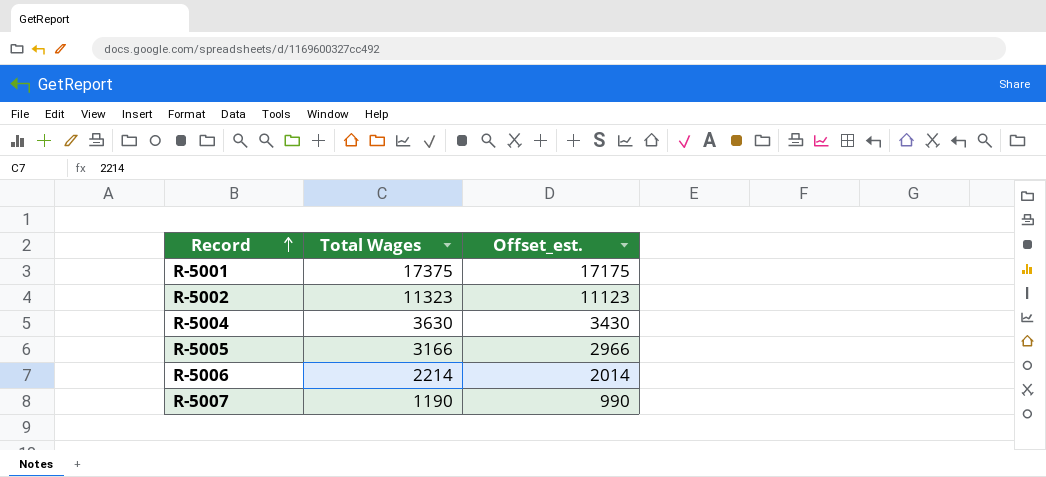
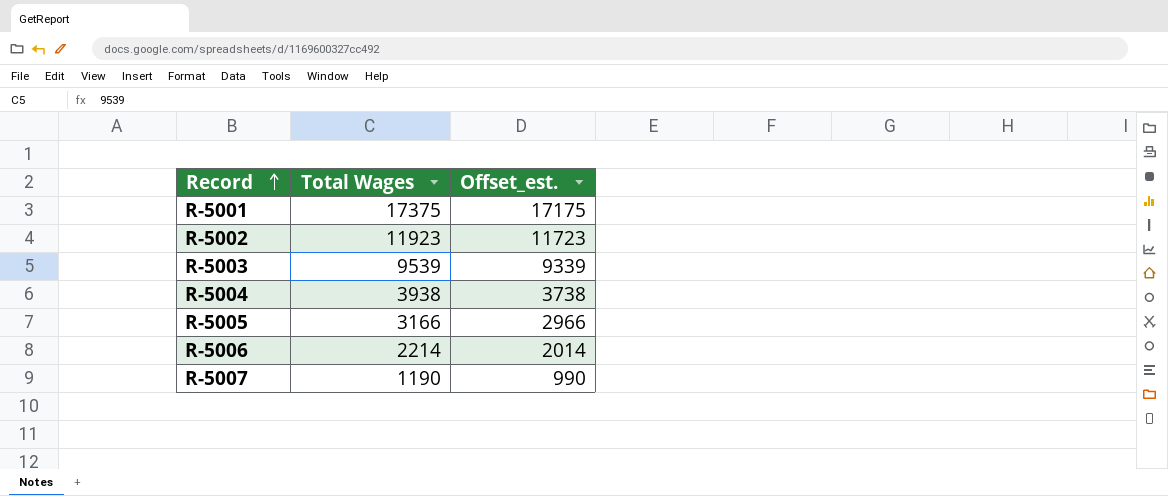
R-5002 | Total Wages: 11323 -> 11923
R-5002 | Offset_est.: 11123 -> 11723
row R-5003: none -> 9539 | 9339
R-5004 | Total Wages: 3630 -> 3938
R-5004 | Offset_est.: 3430 -> 3738

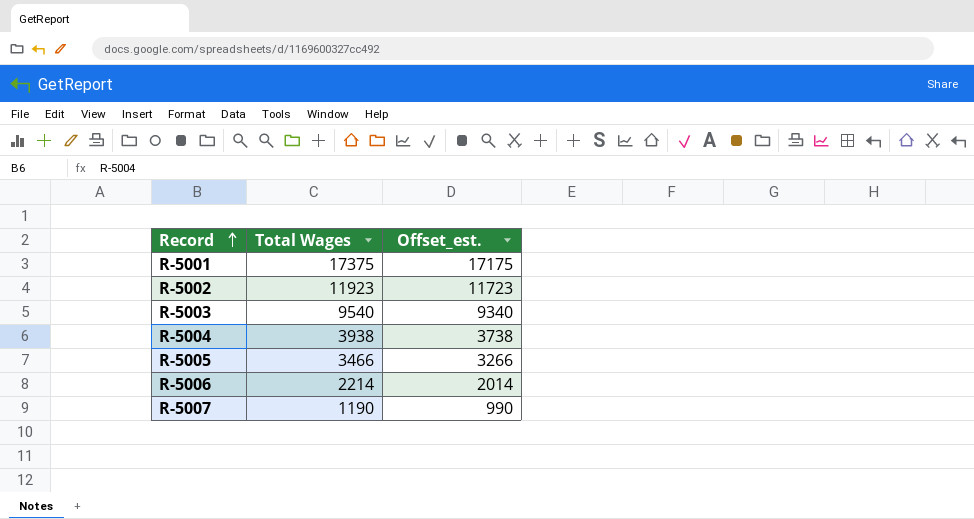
R-5003 | Total Wages: 9539 -> 9540
R-5003 | Offset_est.: 9339 -> 9340
R-5005 | Total Wages: 3166 -> 3466
R-5005 | Offset_est.: 2966 -> 3266

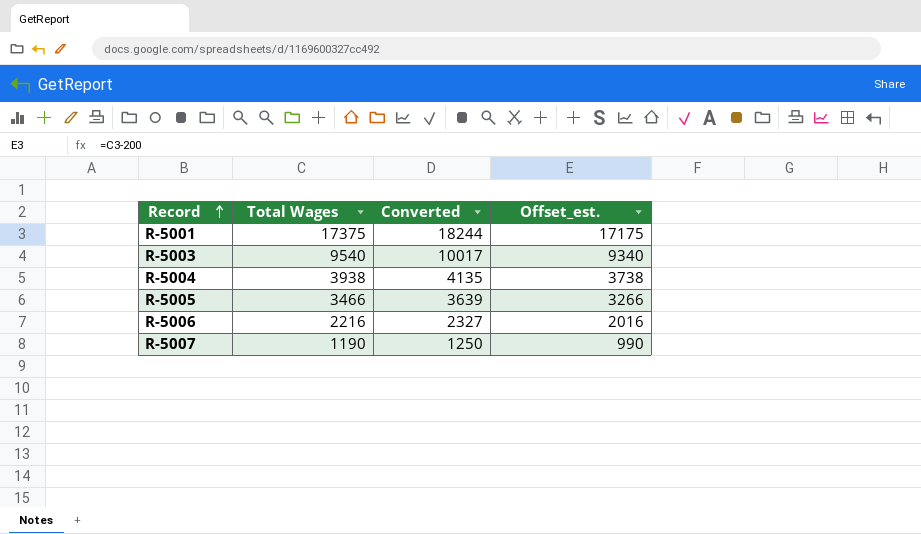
column Converted | formula: none -> [Total Wages] * 1.05
row R-5002: 11923 | 11723 -> none
R-5006 | Total Wages: 2214 -> 2216
R-5006 | Offset_est.: 2014 -> 2016

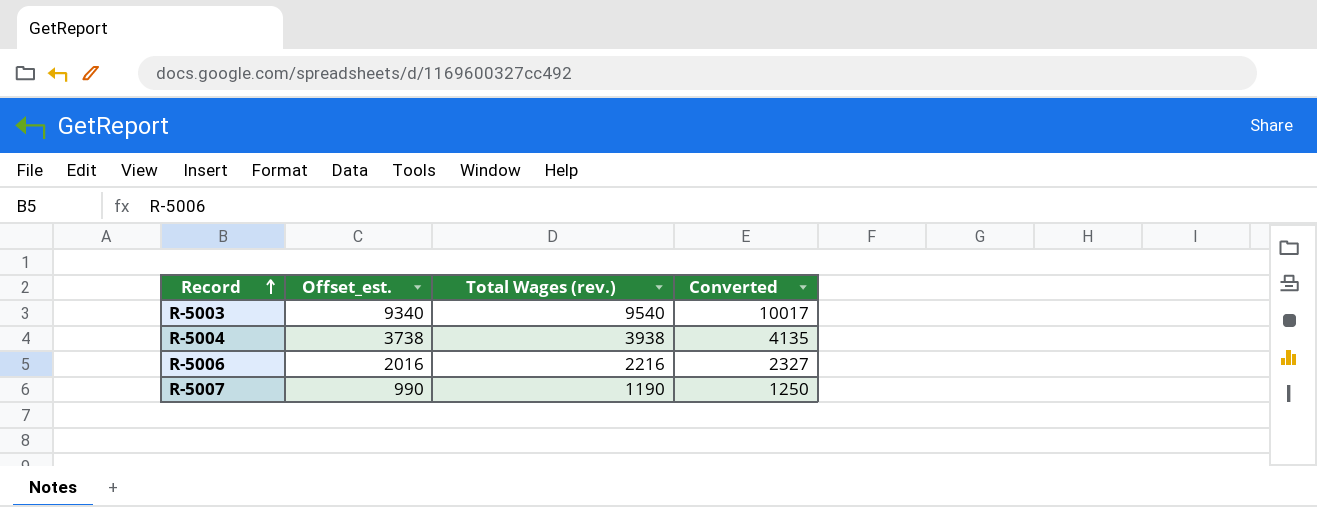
column Offset_est. | position: 4 -> 2
column name: Total Wages -> Total Wages (rev.)
row R-5001: 17375 | 18244 | 17175 -> none
row R-5005: 3466 | 3639 | 3266 -> none

